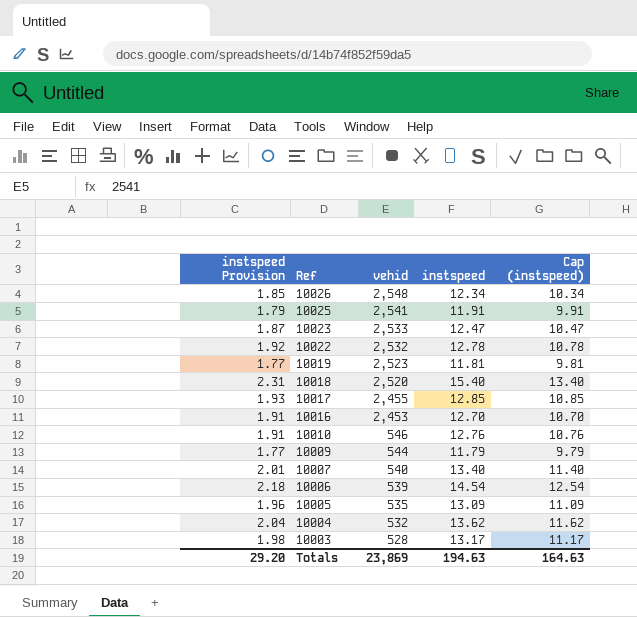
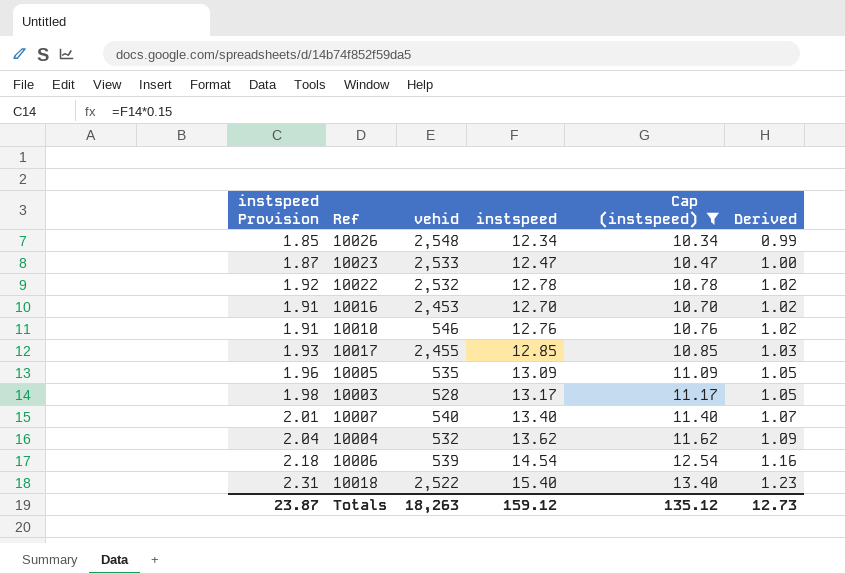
filter: none -> Cap (instspeed) >= 10.34
row order: Ref descending -> Derived ascending
column Derived | formula: none -> [instspeed] * 0.08
10018 | vehid: 2,520 -> 2,522
Totals | instspeed Provision: 29.20 -> 23.87
Totals | vehid: 23,869 -> 18,263
Totals | instspeed: 194.63 -> 159.12
Totals | Cap (instspeed): 164.63 -> 135.12

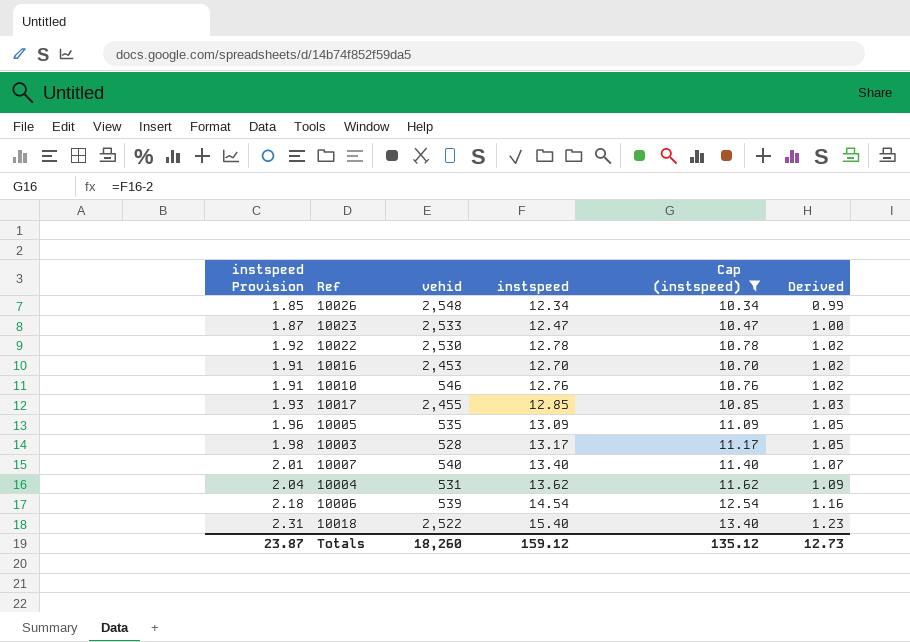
10022 | vehid: 2,532 -> 2,530
10004 | vehid: 532 -> 531
Totals | vehid: 18,263 -> 18,260

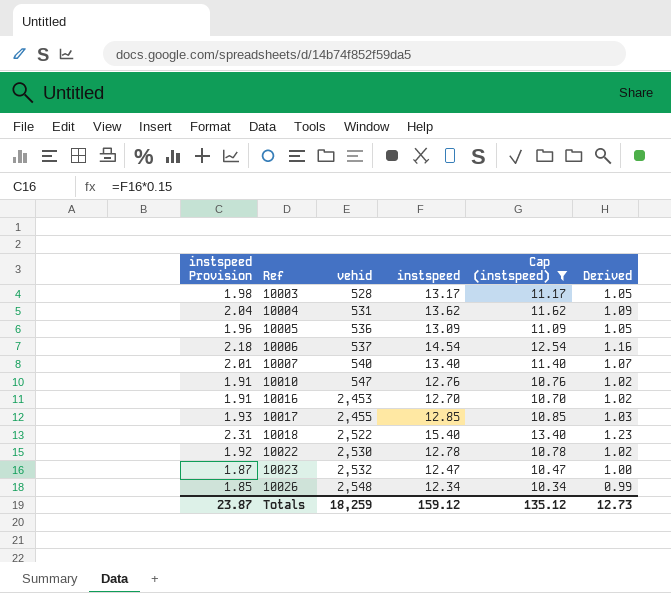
row order: Derived ascending -> Ref ascending
10005 | vehid: 535 -> 536
10006 | vehid: 539 -> 537
10010 | vehid: 546 -> 547
10023 | vehid: 2,533 -> 2,532
Totals | vehid: 18,260 -> 18,259

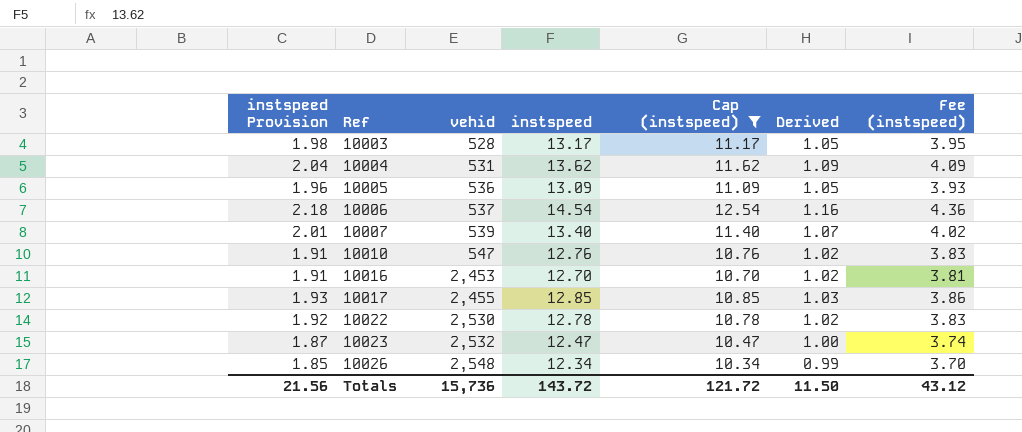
column Fee (instspeed) | formula: none -> [instspeed] * 0.3
row 10018: 2.31 | 2,522 | 15.40 | 13.40 | 1.23 -> none
10007 | vehid: 540 -> 539
Totals | instspeed Provision: 23.87 -> 21.56
Totals | vehid: 18,259 -> 15,736
Totals | instspeed: 159.12 -> 143.72
Totals | Cap (instspeed): 135.12 -> 121.72
Totals | Derived: 12.73 -> 11.50

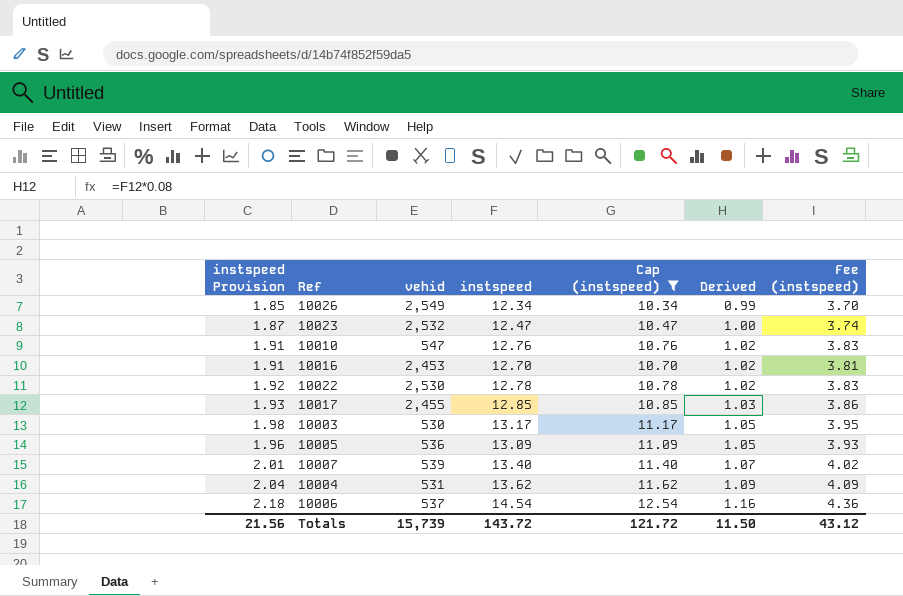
row order: Ref ascending -> Derived ascending
10026 | vehid: 2,548 -> 2,549
10003 | vehid: 528 -> 530
Totals | vehid: 15,736 -> 15,739

